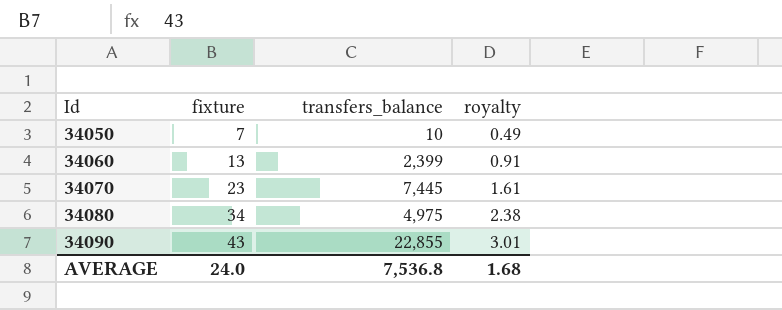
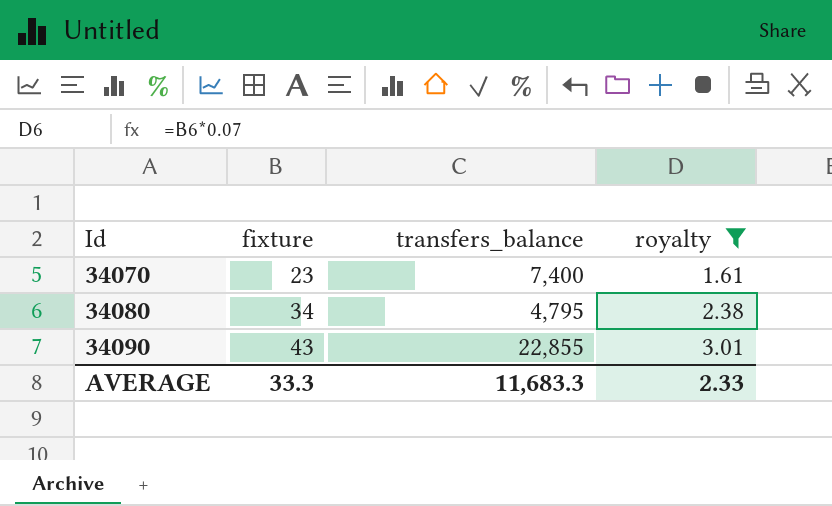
filter: none -> royalty >= 1.61
34070 | transfers_balance: 7,445 -> 7,400
34080 | transfers_balance: 4,975 -> 4,795
AVERAGE | fixture: 24.0 -> 33.3
AVERAGE | transfers_balance: 7,536.8 -> 11,683.3
AVERAGE | royalty: 1.68 -> 2.33

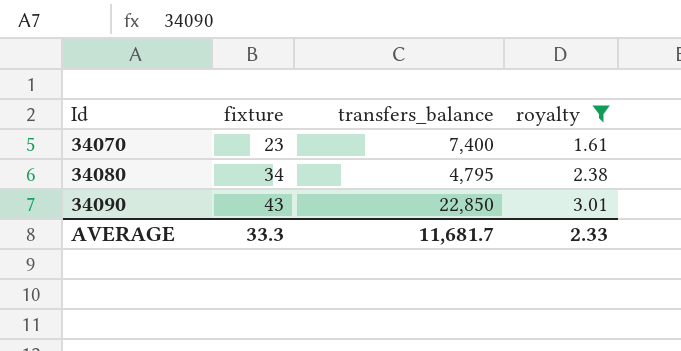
34090 | transfers_balance: 22,855 -> 22,850
AVERAGE | transfers_balance: 11,683.3 -> 11,681.7

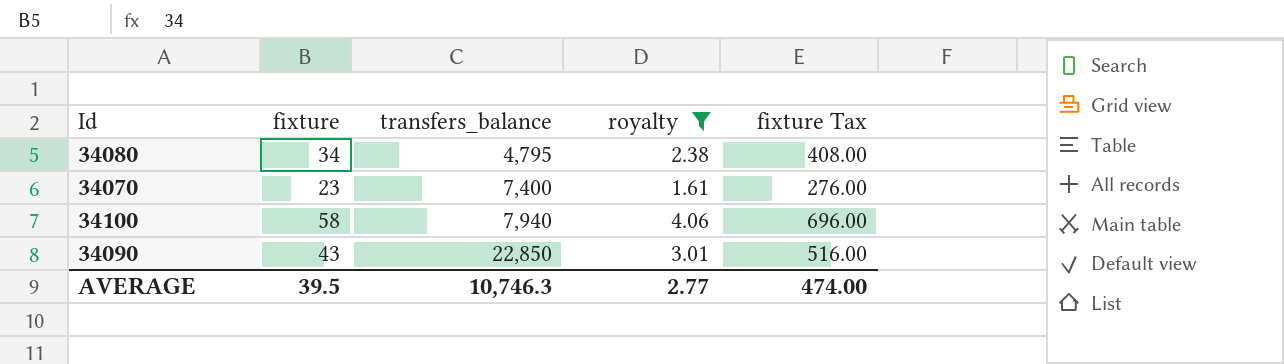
row order: Id ascending -> transfers_balance ascending
column fixture Tax | formula: none -> [fixture] * 12
row 34100: none -> 58 | 7,940 | 4.06 | 696.00
AVERAGE | fixture: 33.3 -> 39.5
AVERAGE | transfers_balance: 11,681.7 -> 10,746.3
AVERAGE | royalty: 2.33 -> 2.77

